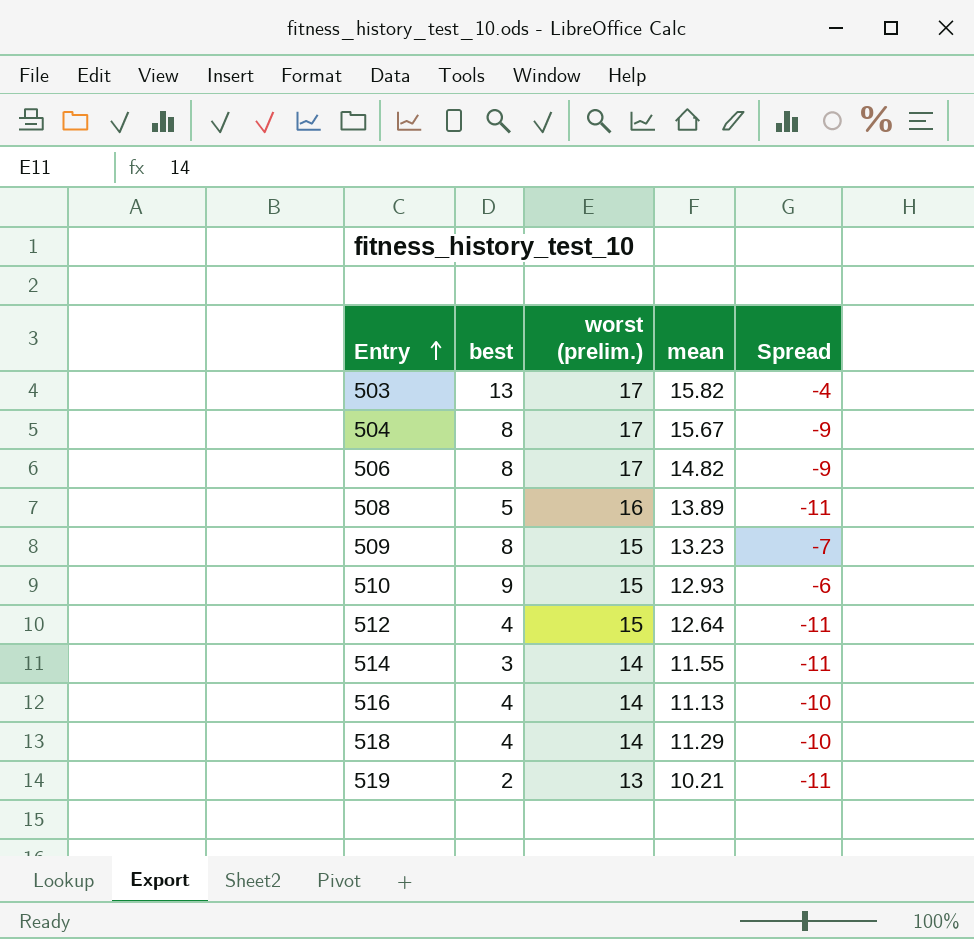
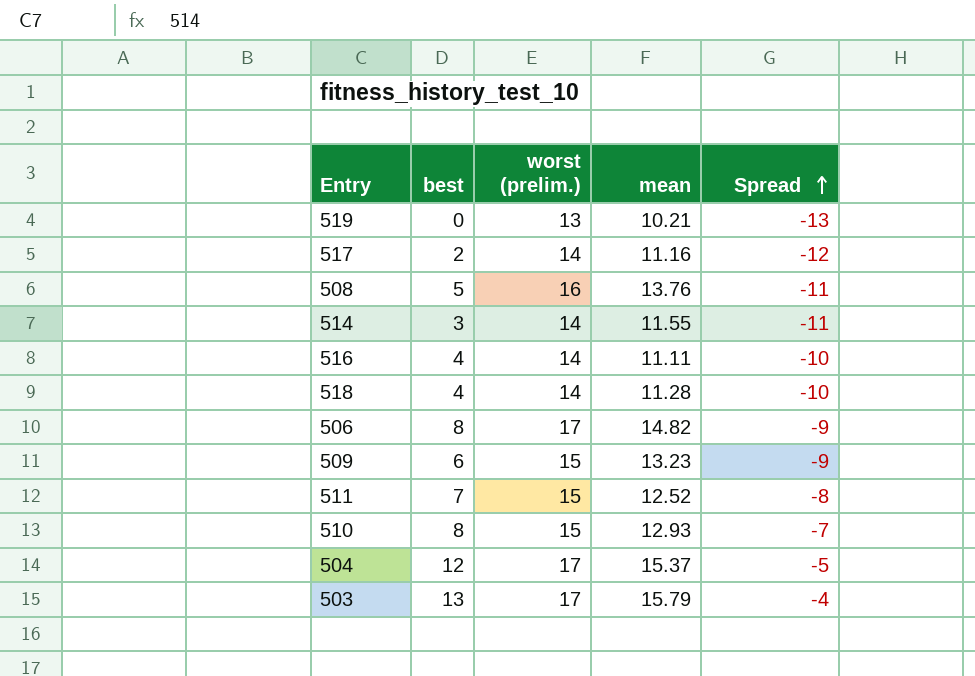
row order: Entry ascending -> Spread ascending
row 512: 4 | 15 | 12.64 | -11 -> none
519 | best: 2 -> 0
519 | Spread: -11 -> -13
row 517: none -> 2 | 14 | 11.16 | -12
508 | mean: 13.89 -> 13.76
516 | mean: 11.13 -> 11.11
518 | mean: 11.29 -> 11.28
509 | best: 8 -> 6
509 | Spread: -7 -> -9
row 511: none -> 7 | 15 | 12.52 | -8
510 | best: 9 -> 8
510 | Spread: -6 -> -7
504 | best: 8 -> 12
504 | mean: 15.67 -> 15.37
504 | Spread: -9 -> -5
503 | mean: 15.82 -> 15.79

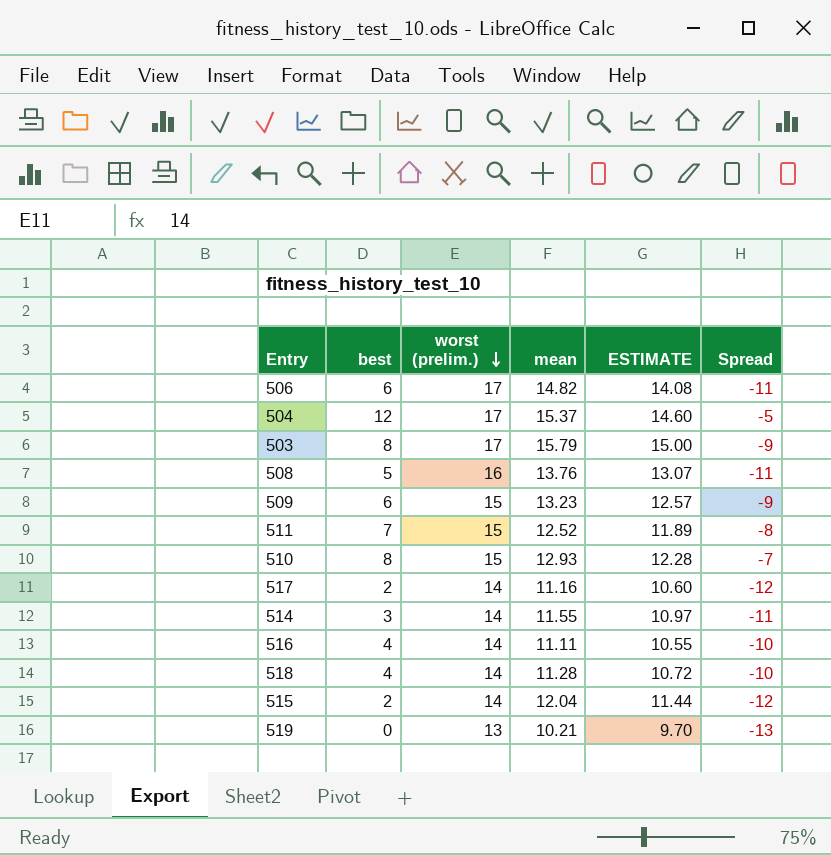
row order: Spread ascending -> worst (prelim.) descending
column ESTIMATE | formula: none -> [mean] * 0.95
506 | best: 8 -> 6
506 | Spread: -9 -> -11
503 | best: 13 -> 8
503 | Spread: -4 -> -9
row 515: none -> 2 | 14 | 12.04 | 11.44 | -12

